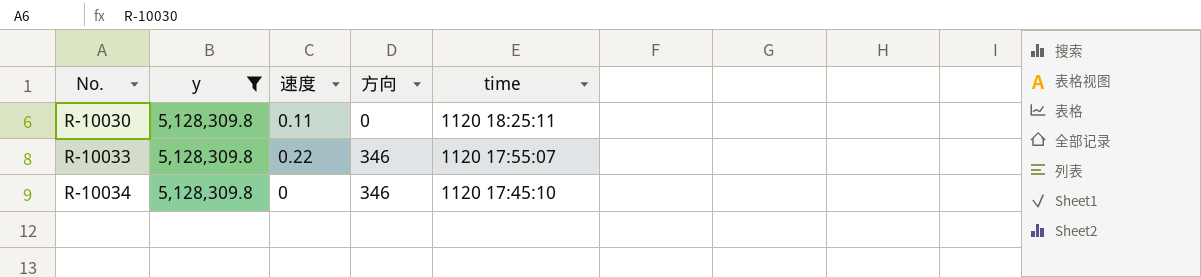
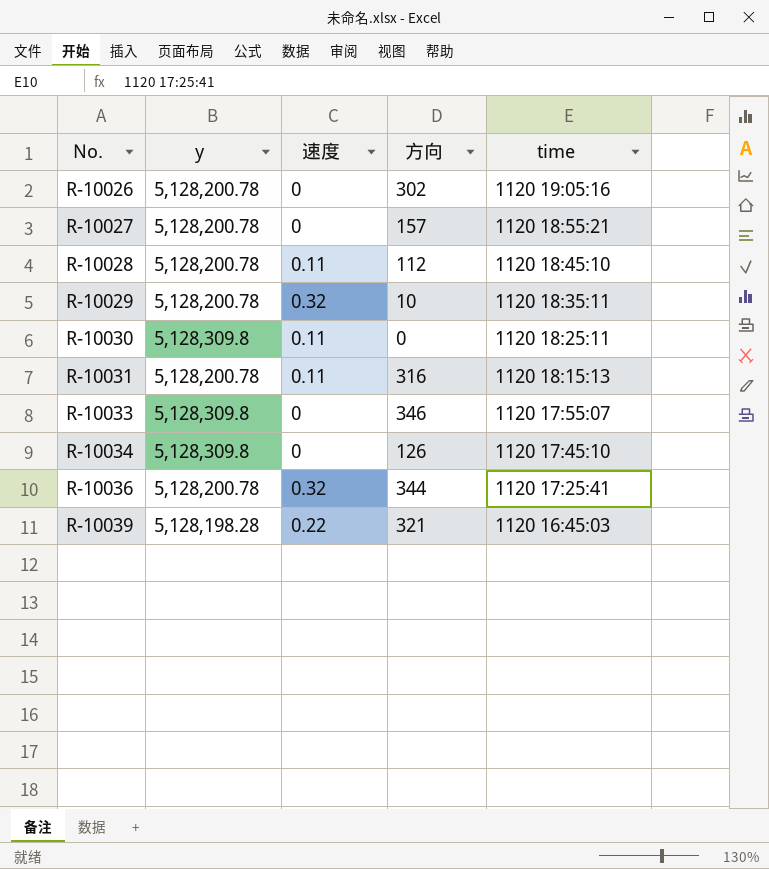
filter: y = 5,128,309.8 -> none
R-10033 | 速度: 0.22 -> 0
R-10034 | 方向: 346 -> 126

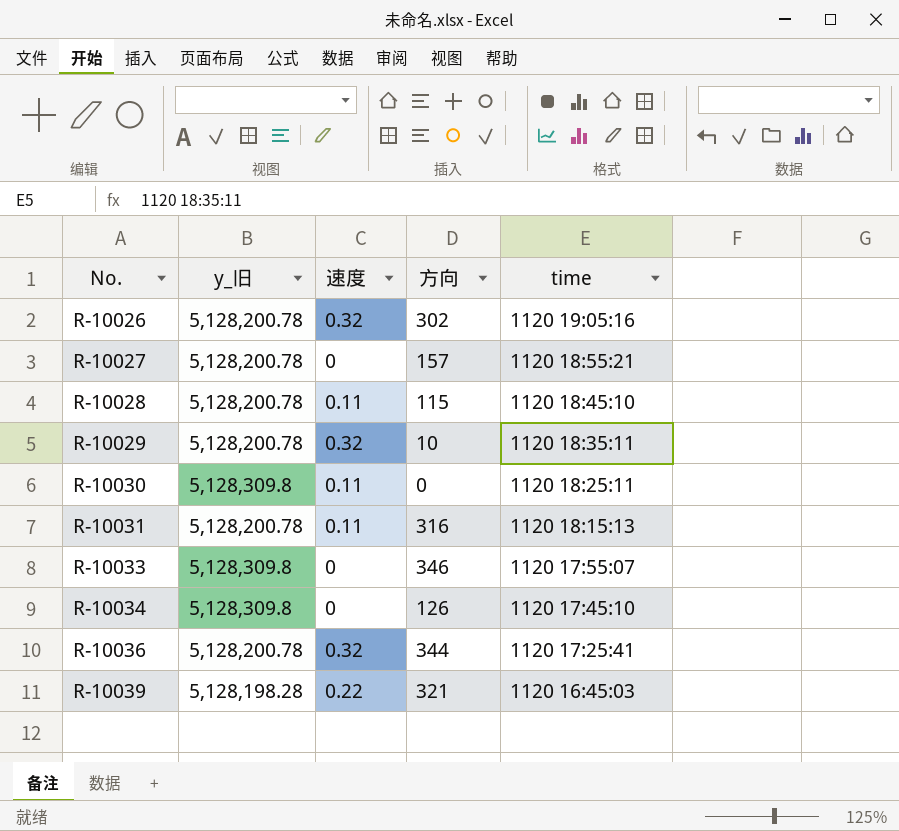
column name: y -> y_旧
R-10026 | 速度: 0 -> 0.32
R-10028 | 方向: 112 -> 115

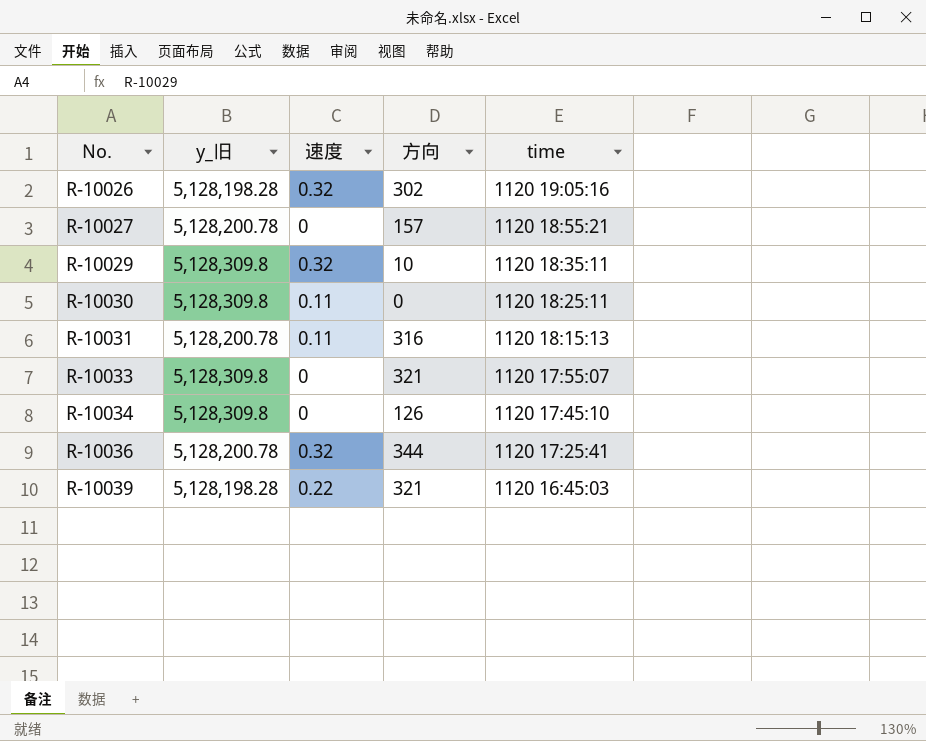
row R-10028: 5,128,200.78 | 0.11 | 115 | 1120 18:45:10 -> none
R-10026 | y_旧: 5,128,200.78 -> 5,128,198.28
R-10029 | y_旧: 5,128,200.78 -> 5,128,309.8
R-10033 | 方向: 346 -> 321

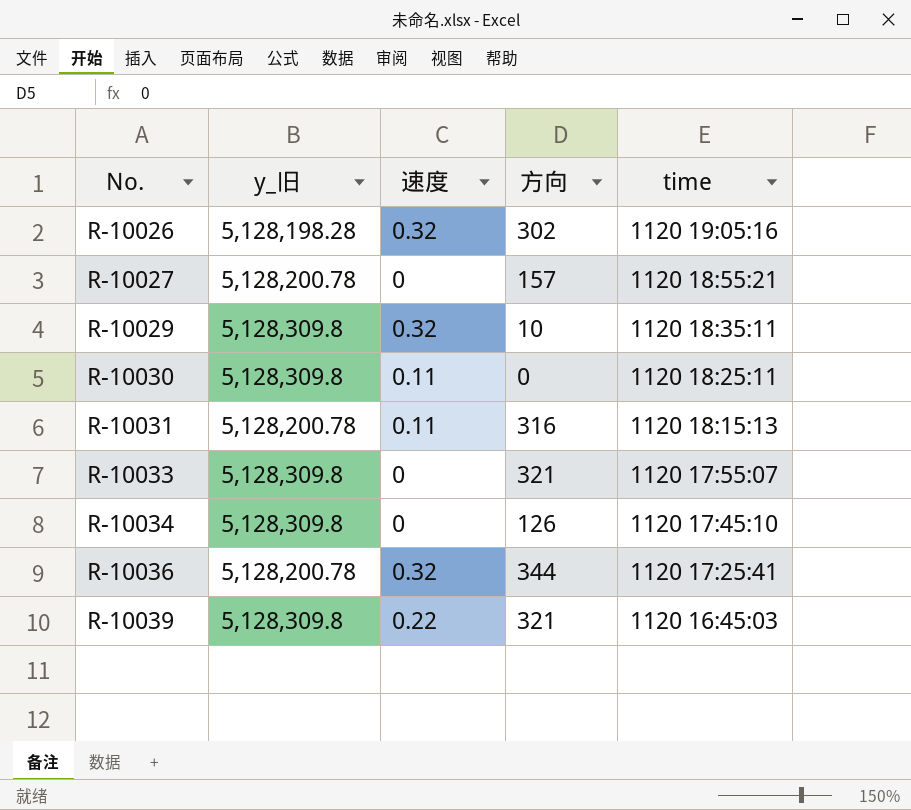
R-10039 | y_旧: 5,128,198.28 -> 5,128,309.8

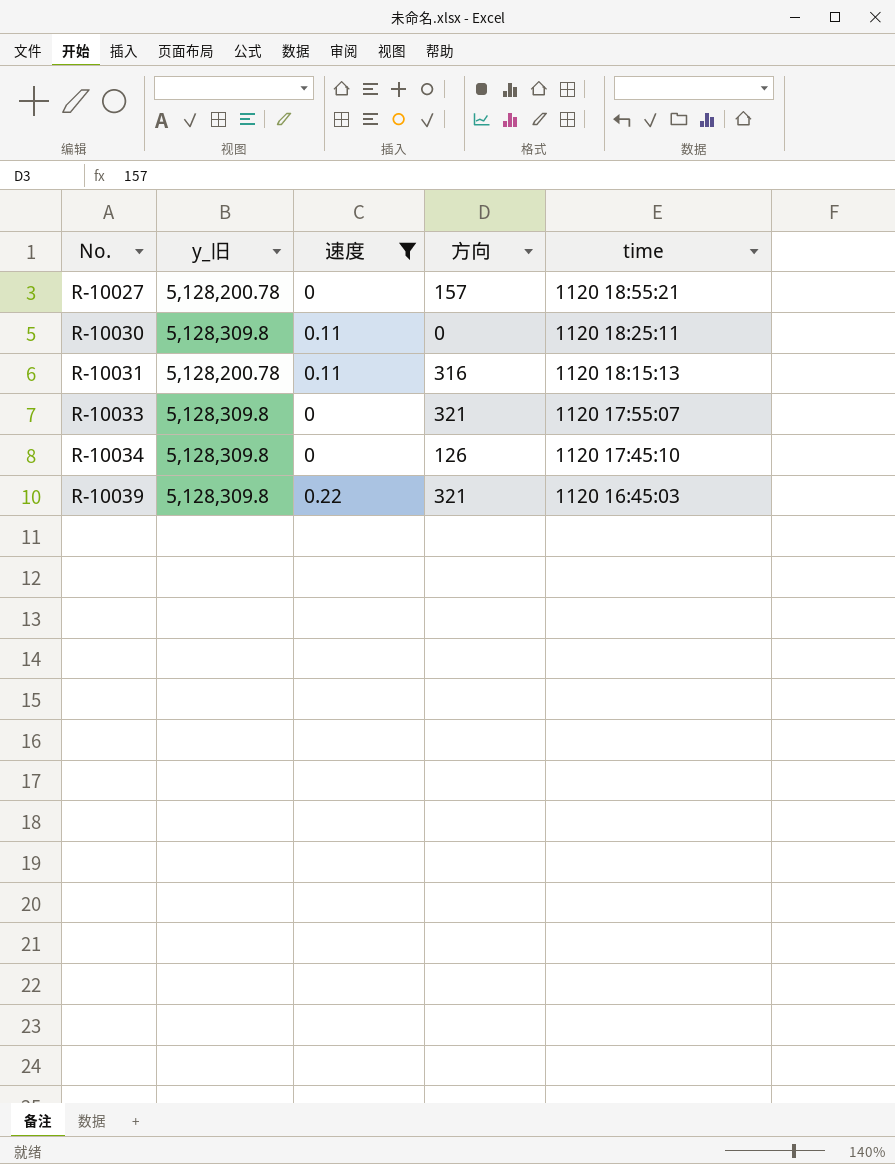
filter: none -> 速度 != 0.32

